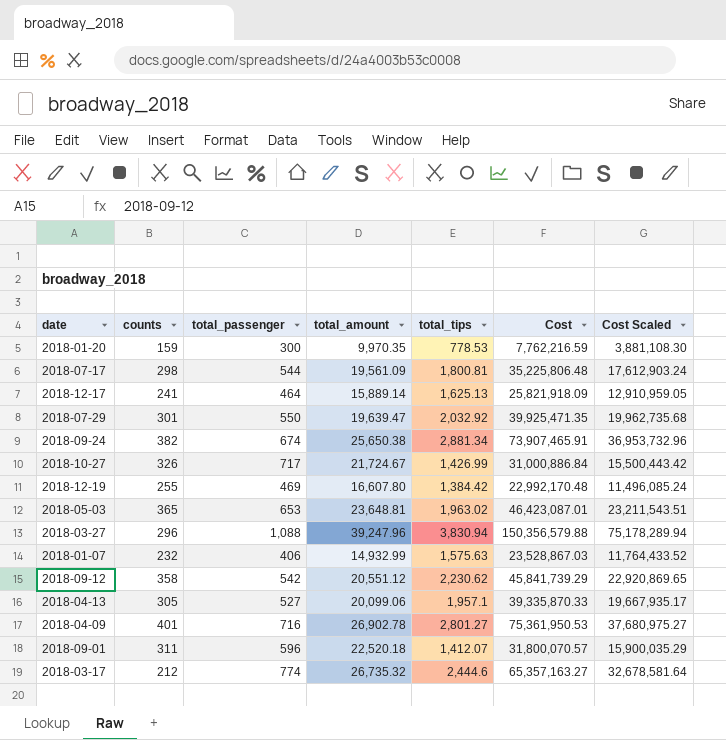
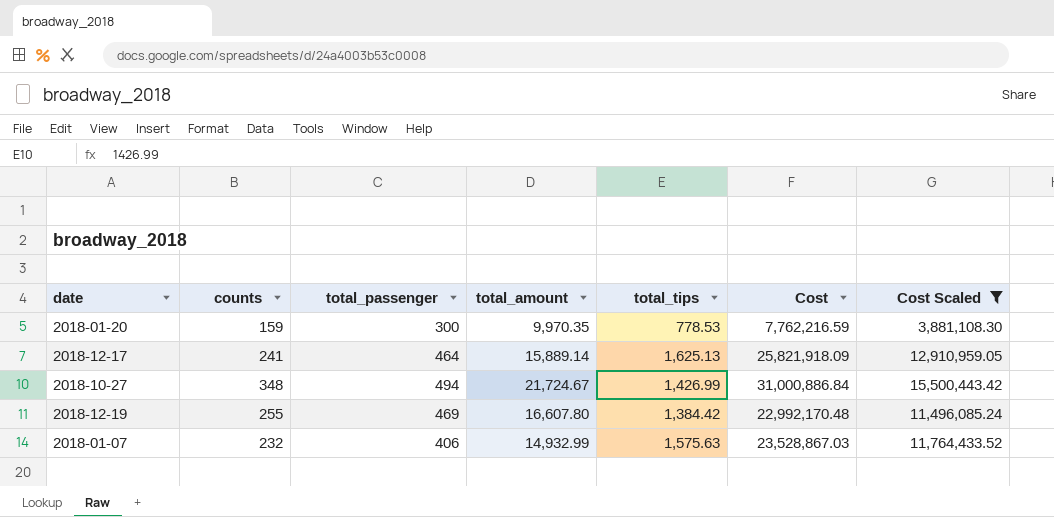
filter: none -> Cost Scaled <= 15,500,443.42
2018-10-27 | counts: 326 -> 348
2018-10-27 | total_passenger: 717 -> 494

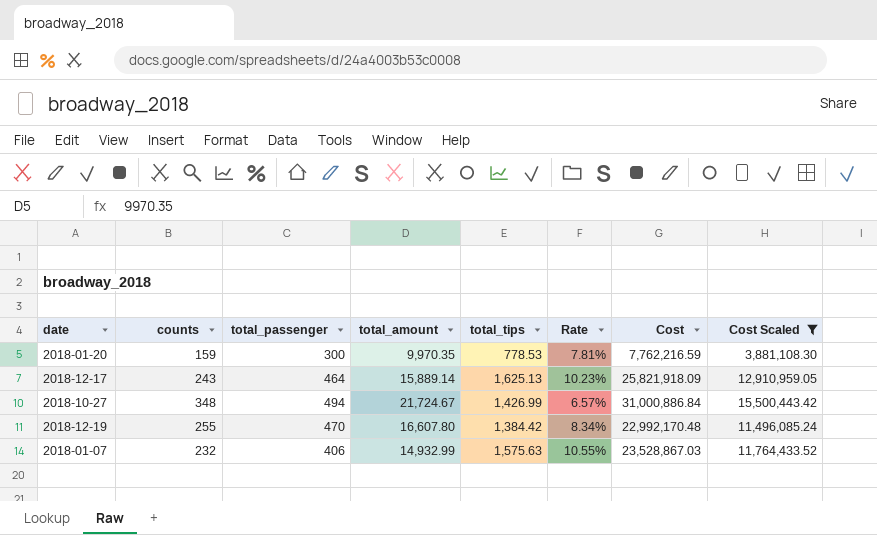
column Rate | formula: none -> [total_tips] / [total_amount]
2018-12-17 | counts: 241 -> 243
2018-12-19 | total_passenger: 469 -> 470

